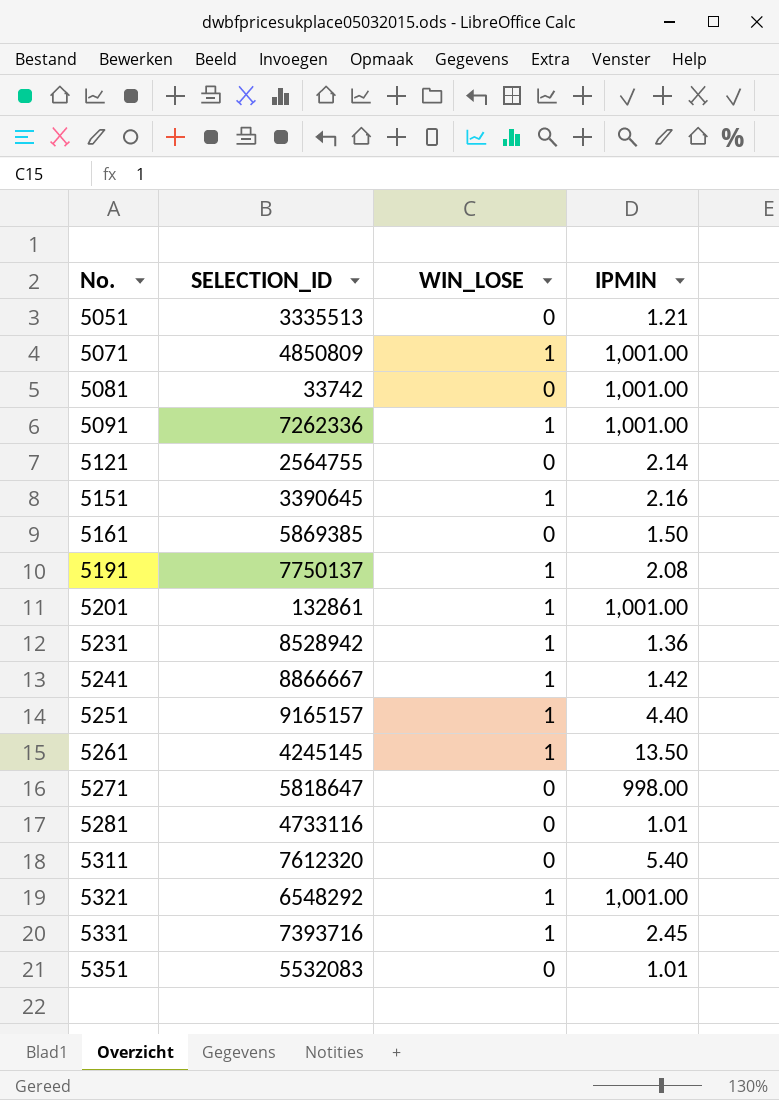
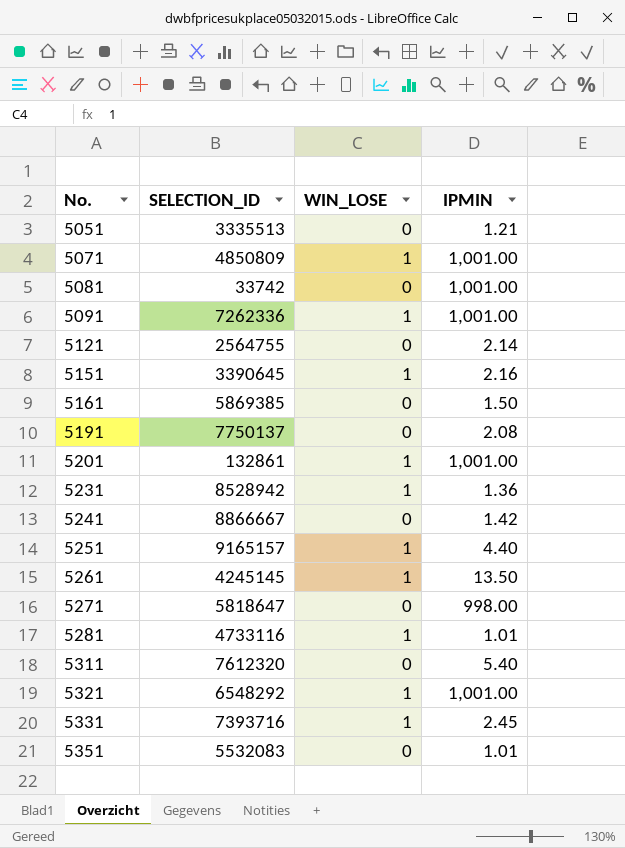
5191 | WIN_LOSE: 1 -> 0
5241 | WIN_LOSE: 1 -> 0
5281 | WIN_LOSE: 0 -> 1

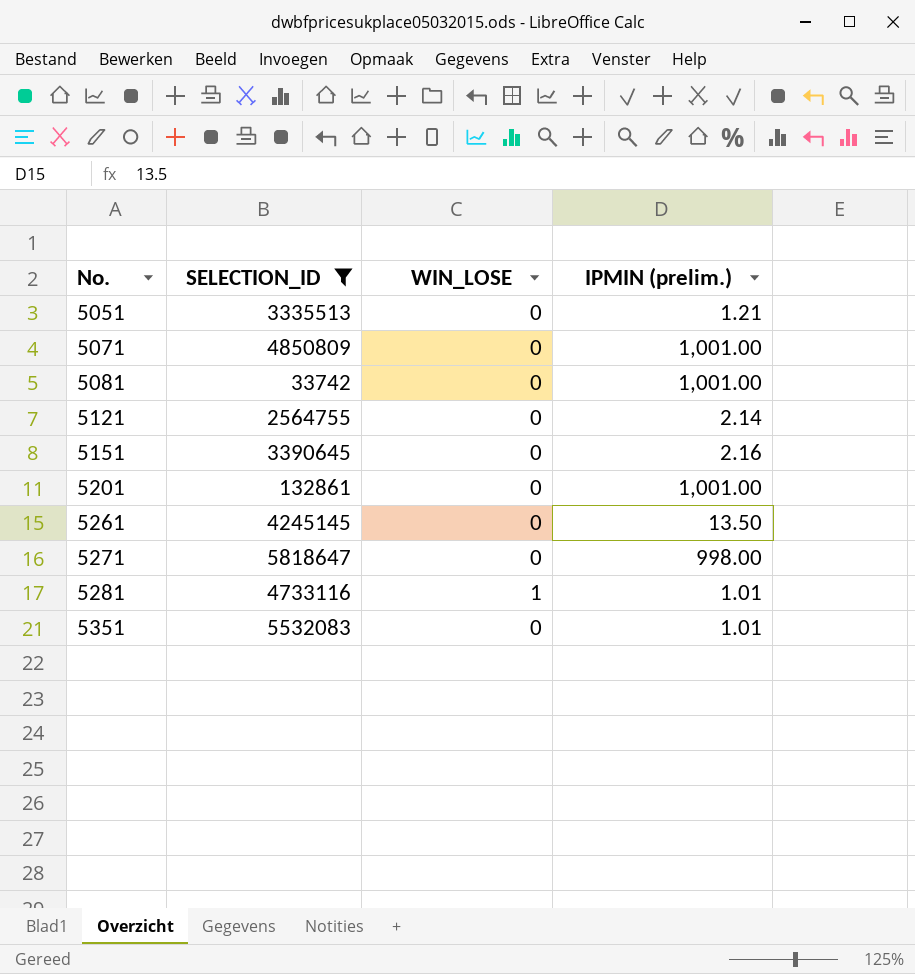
filter: none -> SELECTION_ID <= 5818647
column name: IPMIN -> IPMIN (prelim.)
5071 | WIN_LOSE: 1 -> 0
5151 | WIN_LOSE: 1 -> 0
5201 | WIN_LOSE: 1 -> 0
5261 | WIN_LOSE: 1 -> 0

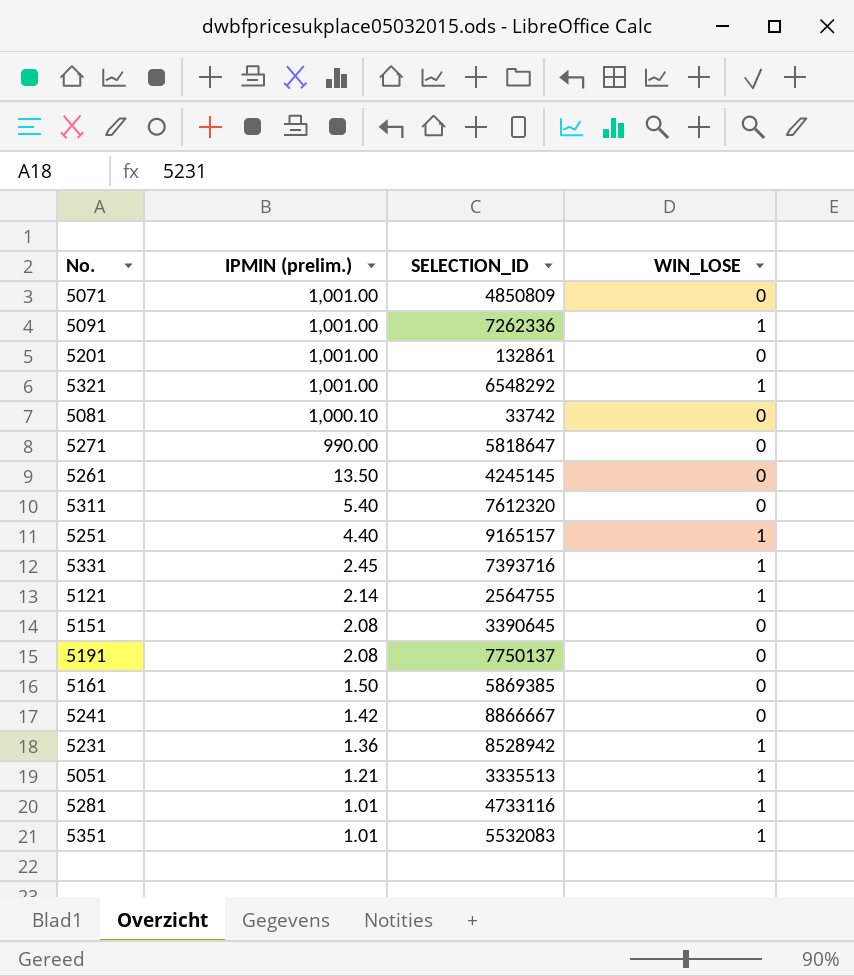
filter: SELECTION_ID <= 5818647 -> none
row order: No. ascending -> IPMIN (prelim.) descending
column IPMIN (prelim.) | position: 4 -> 2
5081 | IPMIN (prelim.): 1,001.00 -> 1,000.10
5271 | IPMIN (prelim.): 998.00 -> 990.00
5121 | WIN_LOSE: 0 -> 1
5151 | IPMIN (prelim.): 2.16 -> 2.08
5051 | WIN_LOSE: 0 -> 1
5351 | WIN_LOSE: 0 -> 1

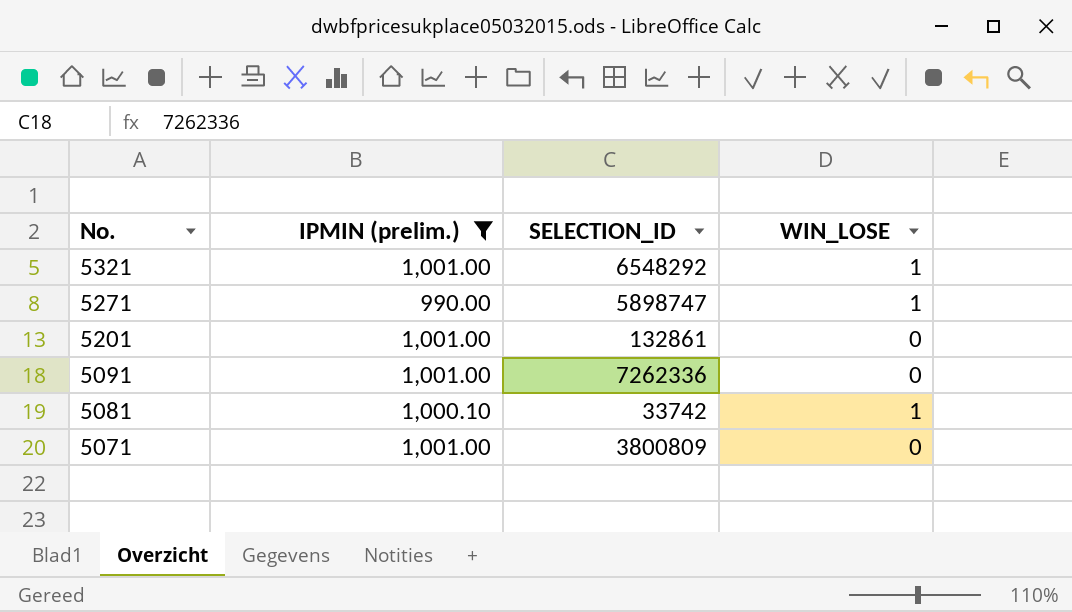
filter: none -> IPMIN (prelim.) >= 990.00
row order: IPMIN (prelim.) descending -> No. descending
5271 | SELECTION_ID: 5818647 -> 5898747
5271 | WIN_LOSE: 0 -> 1
5091 | WIN_LOSE: 1 -> 0
5081 | WIN_LOSE: 0 -> 1
5071 | SELECTION_ID: 4850809 -> 3800809

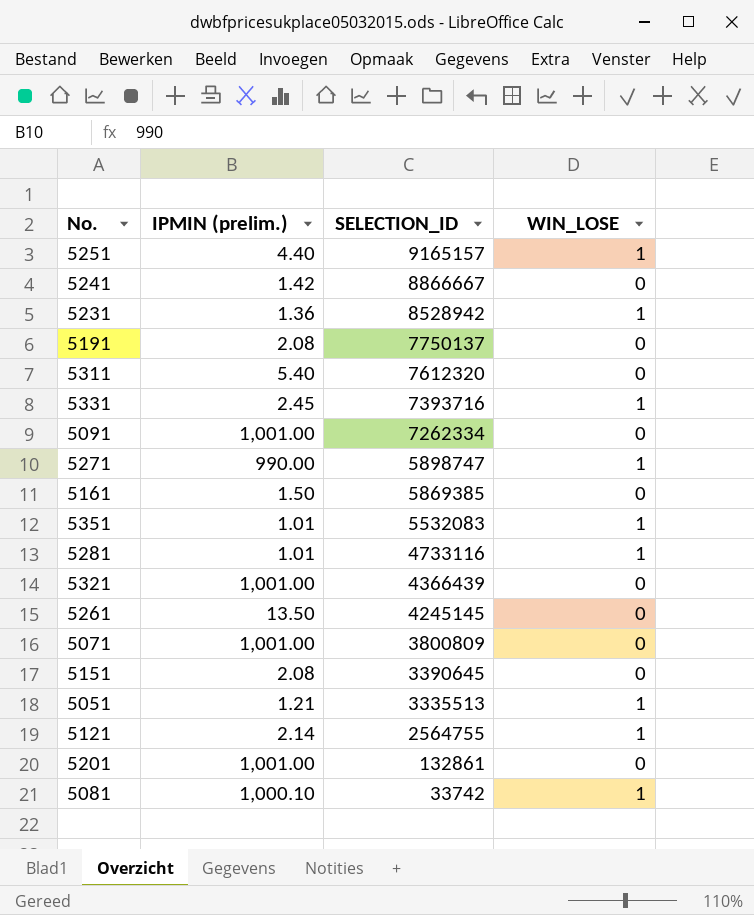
filter: IPMIN (prelim.) >= 990.00 -> none
row order: No. descending -> SELECTION_ID descending
5091 | SELECTION_ID: 7262336 -> 7262334
5321 | SELECTION_ID: 6548292 -> 4366439
5321 | WIN_LOSE: 1 -> 0

